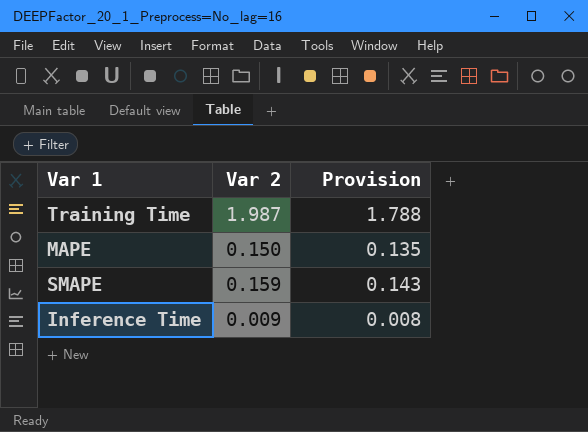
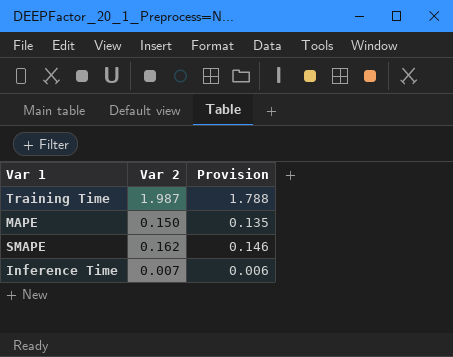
SMAPE | Var 2: 0.159 -> 0.162
SMAPE | Provision: 0.143 -> 0.146
Inference Time | Var 2: 0.009 -> 0.007
Inference Time | Provision: 0.008 -> 0.006

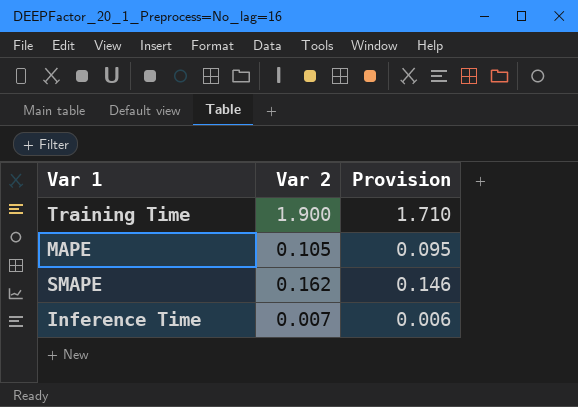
Training Time | Var 2: 1.987 -> 1.900
Training Time | Provision: 1.788 -> 1.710
MAPE | Var 2: 0.150 -> 0.105
MAPE | Provision: 0.135 -> 0.095

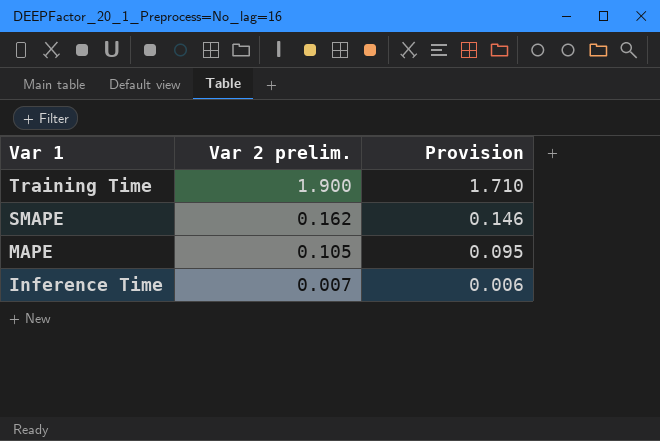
row order: none -> Var 1 descending
column name: Var 2 -> Var 2 prelim.

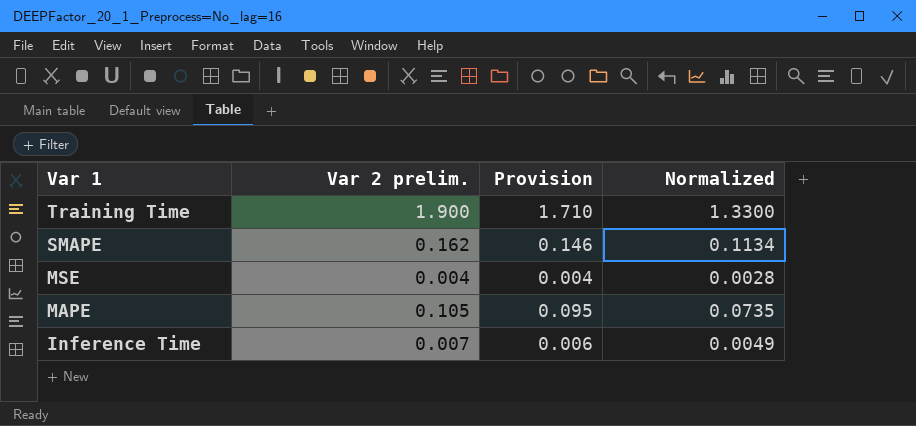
column Normalized | formula: none -> [Var 2 prelim.] * 0.7
row MSE: none -> 0.004 | 0.004 | 0.0028

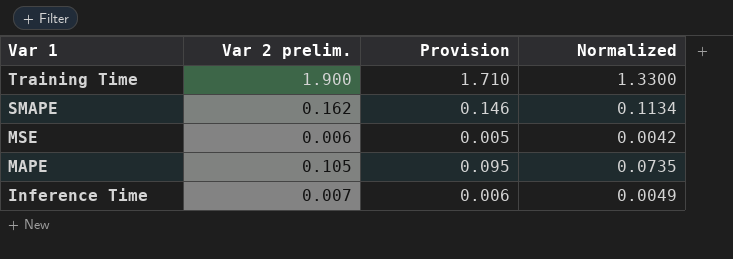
MSE | Var 2 prelim.: 0.004 -> 0.006
MSE | Provision: 0.004 -> 0.005
MSE | Normalized: 0.0028 -> 0.0042

